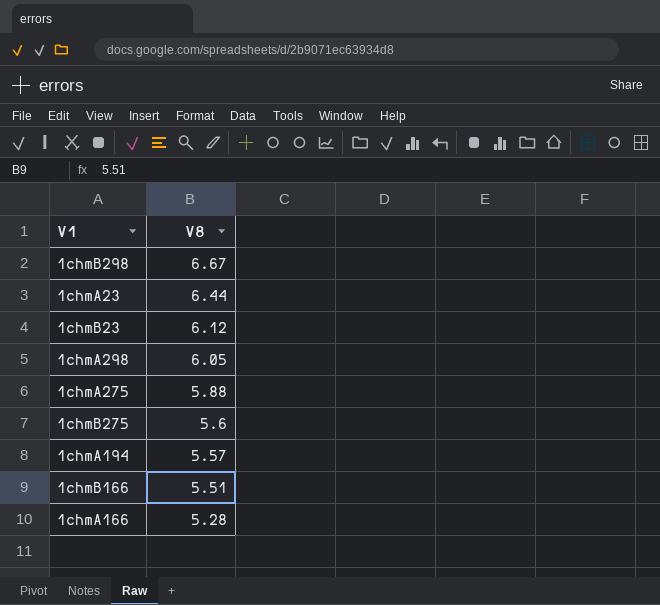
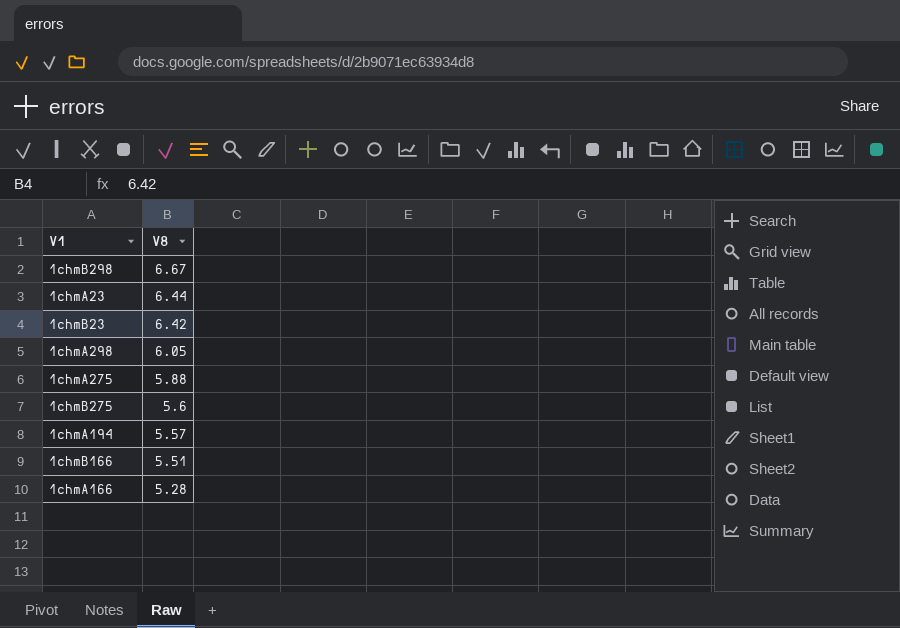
1chmB23 | V8: 6.12 -> 6.42

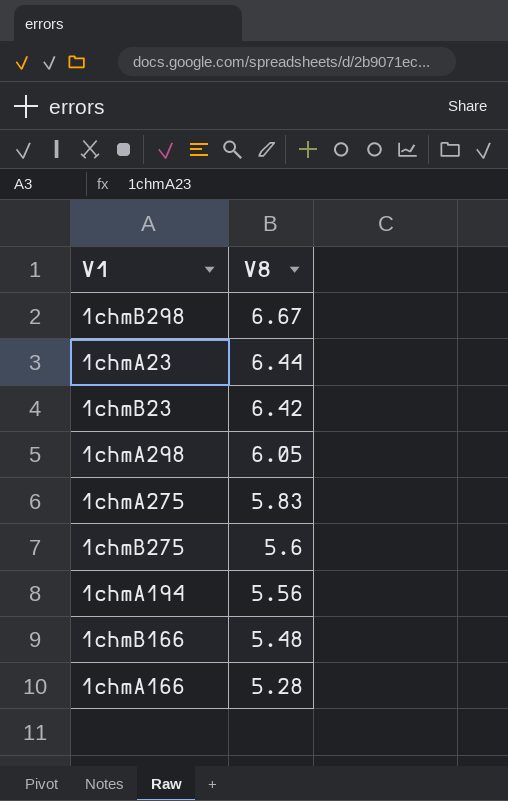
1chmA275 | V8: 5.88 -> 5.83
1chmA194 | V8: 5.57 -> 5.56
1chmB166 | V8: 5.51 -> 5.48

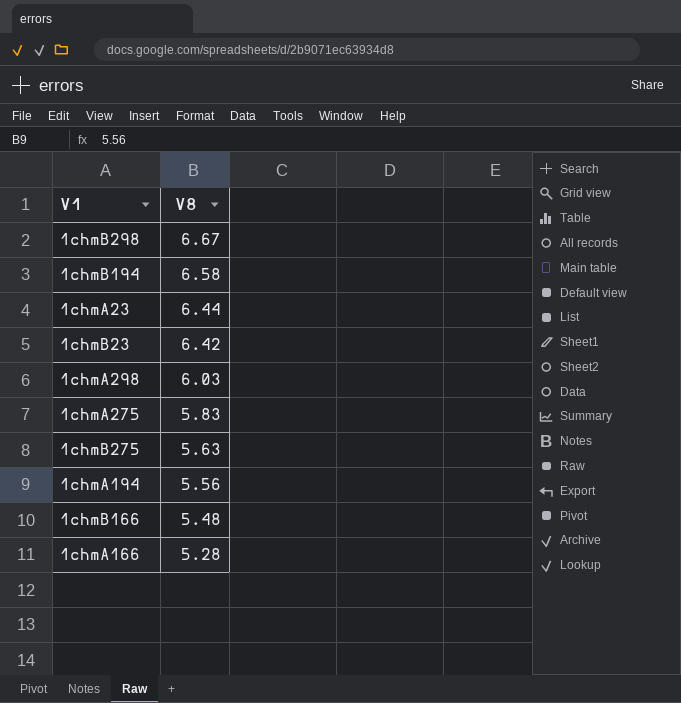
row 1chmB194: none -> 6.58
1chmA298 | V8: 6.05 -> 6.03
1chmB275 | V8: 5.6 -> 5.63

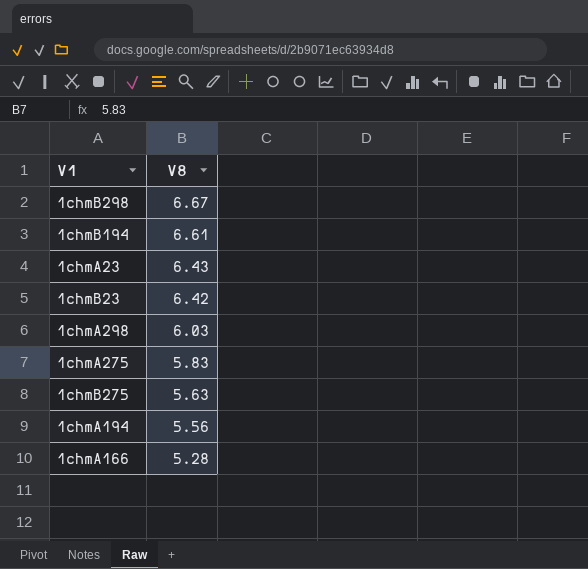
row 1chmB166: 5.48 -> none
1chmB194 | V8: 6.58 -> 6.61
1chmA23 | V8: 6.44 -> 6.43

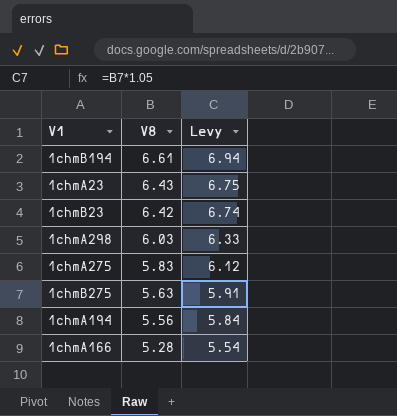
column Levy | formula: none -> [V8] * 1.05
row 1chmB298: 6.67 -> none

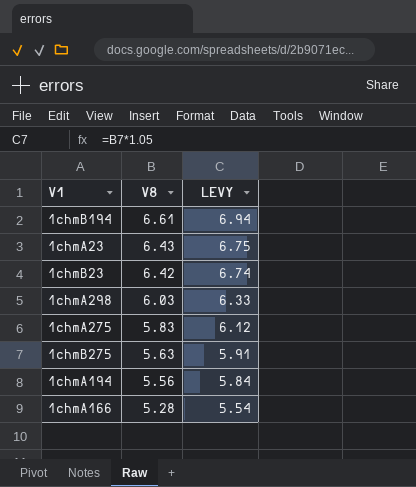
column name: Levy -> LEVY

